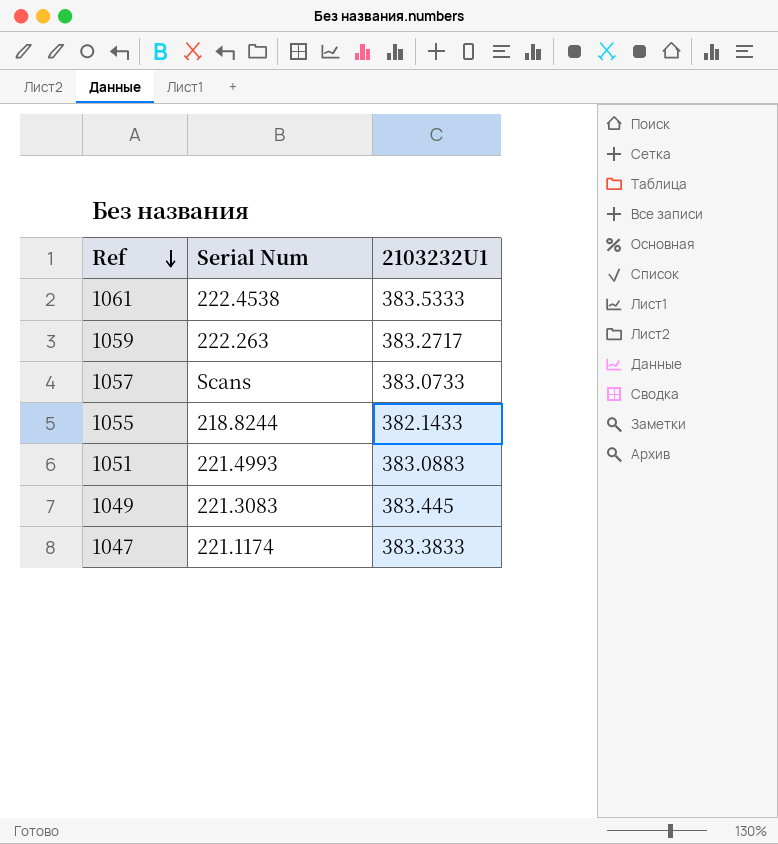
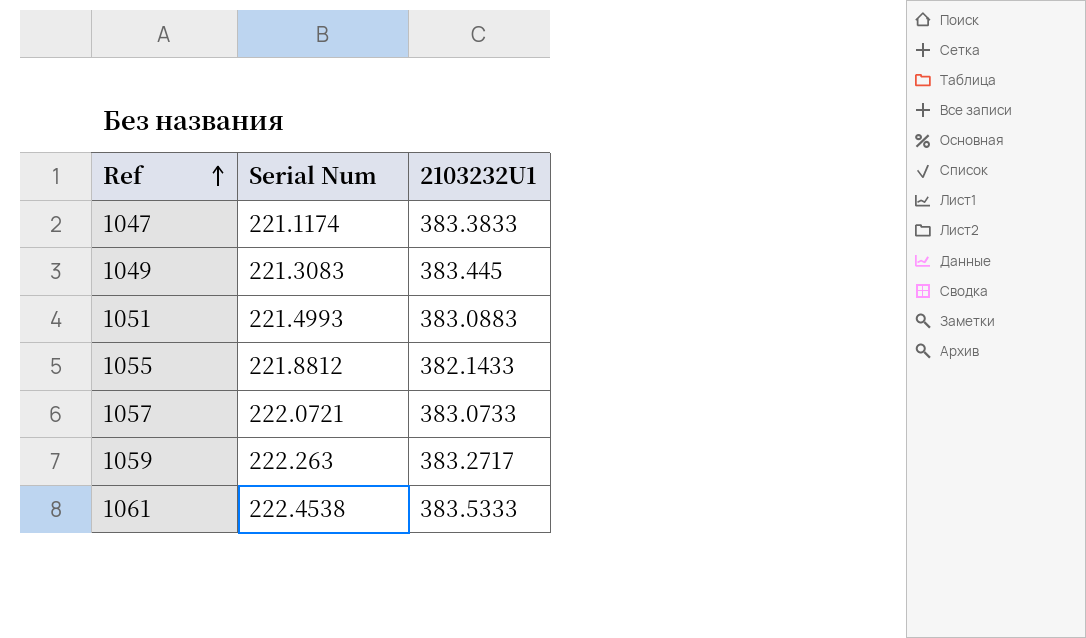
row order: Ref descending -> Ref ascending
1055 | Serial Num: 218.8244 -> 221.8812
1057 | Serial Num: Scans -> 222.0721

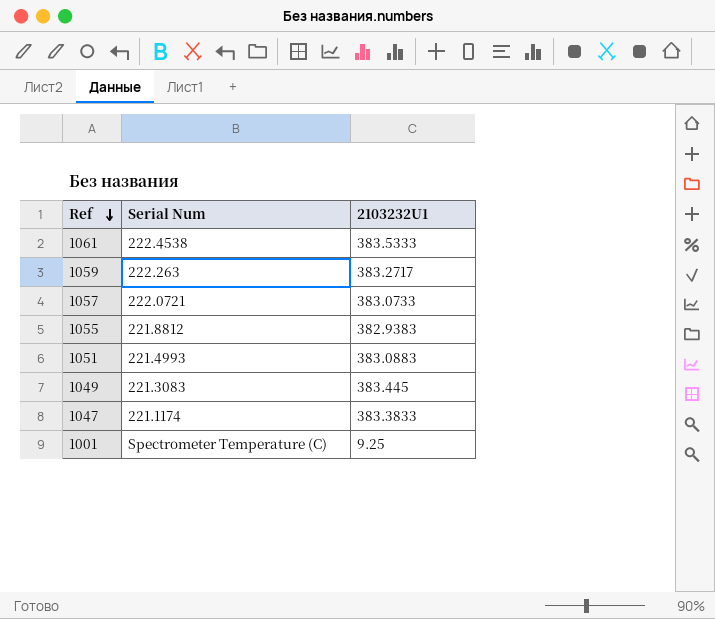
row order: Ref ascending -> Ref descending
1055 | 2103232U1: 382.1433 -> 382.9383
row 1001: none -> Spectrometer Temperature (C) | 9.25

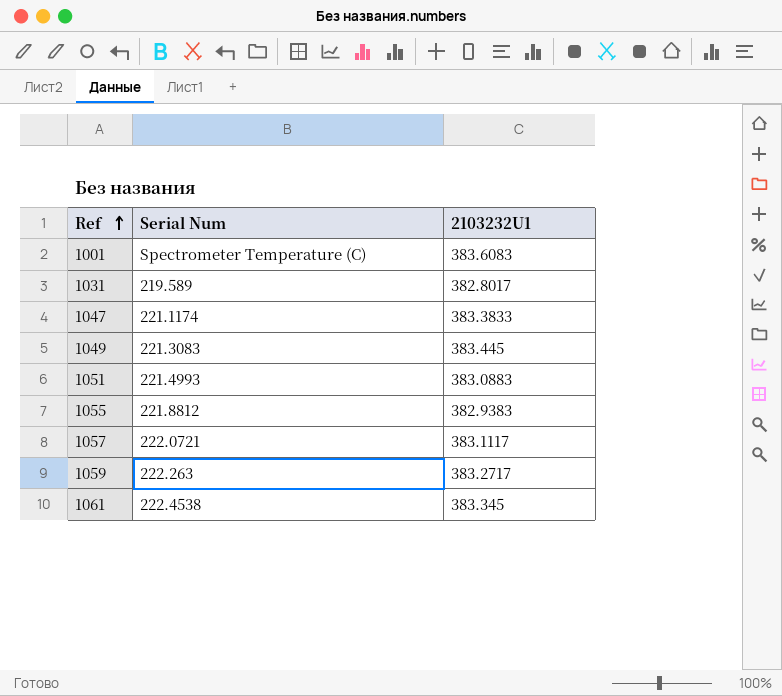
row order: Ref descending -> Ref ascending
1001 | 2103232U1: 9.25 -> 383.6083
row 1031: none -> 219.589 | 382.8017
1057 | 2103232U1: 383.0733 -> 383.1117
1061 | 2103232U1: 383.5333 -> 383.345

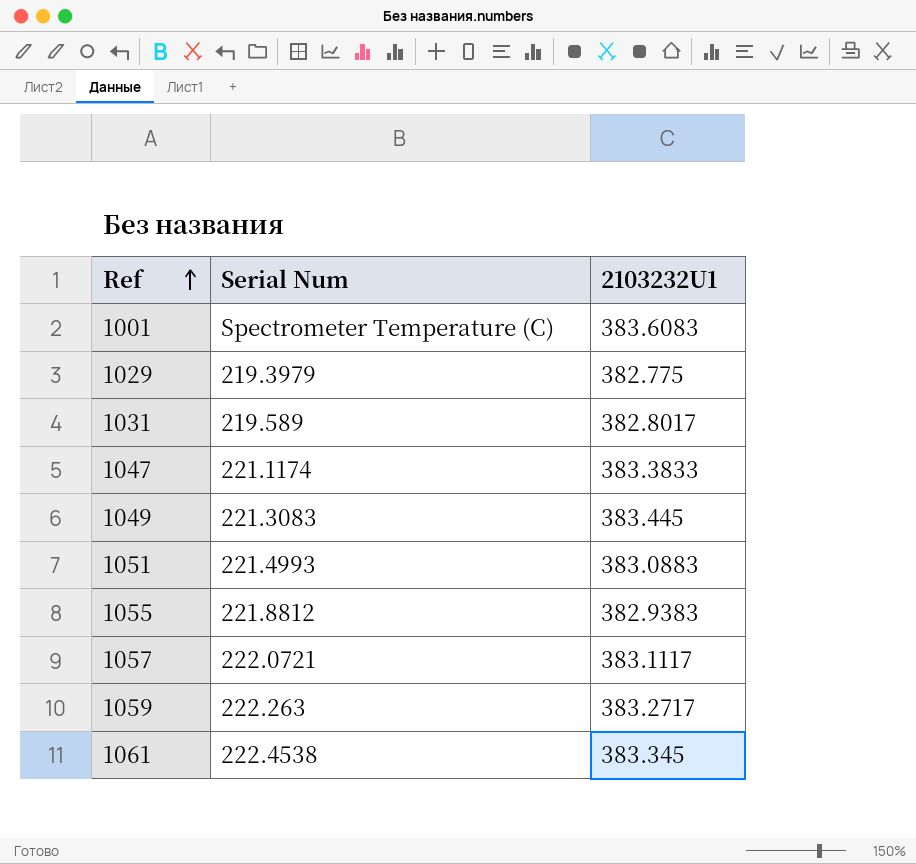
row 1029: none -> 219.3979 | 382.775

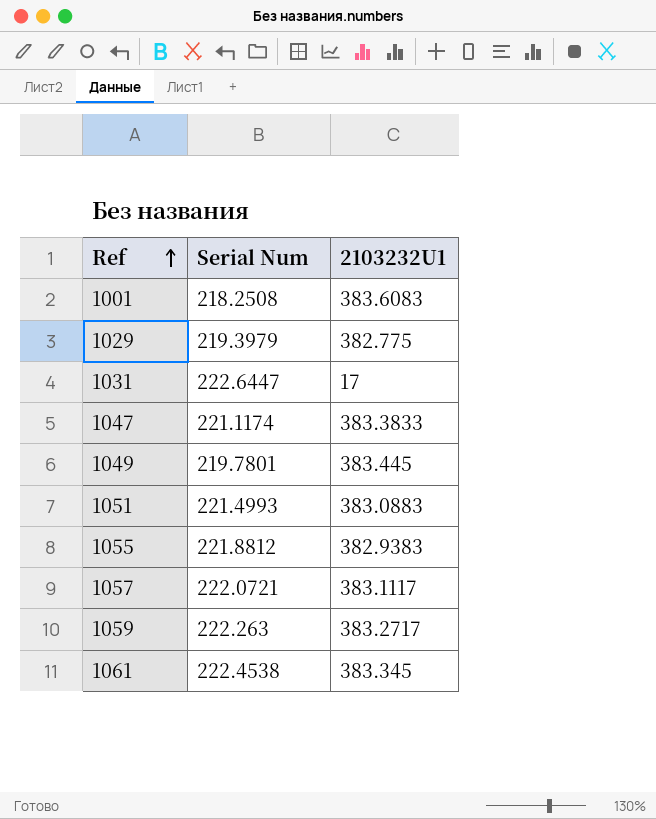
1001 | Serial Num: Spectrometer Temperature (C) -> 218.2508
1031 | Serial Num: 219.589 -> 222.6447
1031 | 2103232U1: 382.8017 -> 17
1049 | Serial Num: 221.3083 -> 219.7801

